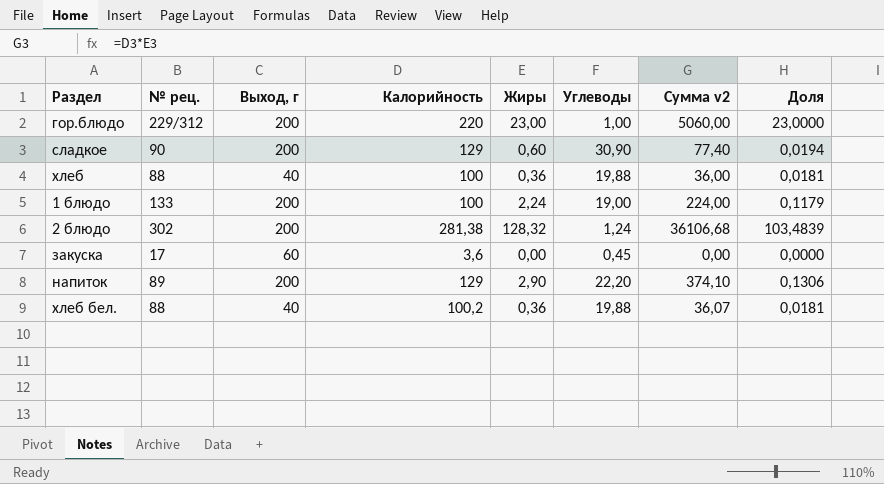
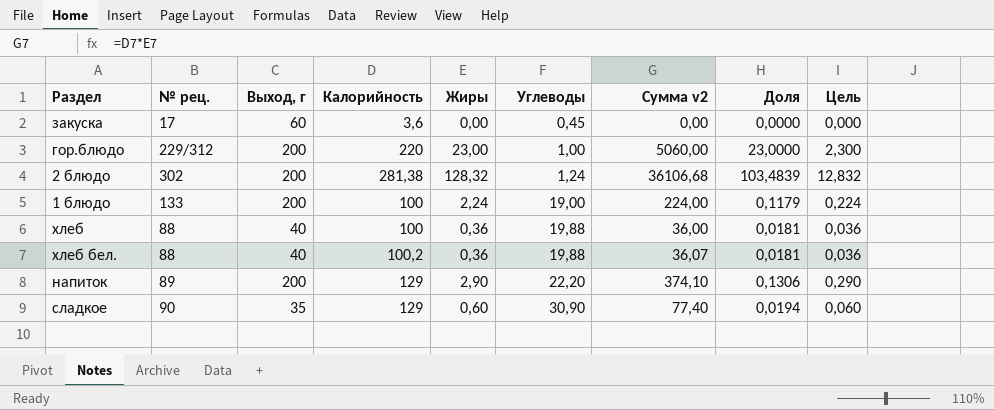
row order: none -> Углеводы ascending
column Цель | formula: none -> [Жиры] * 0,1
сладкое | Выход, г: 200 -> 35

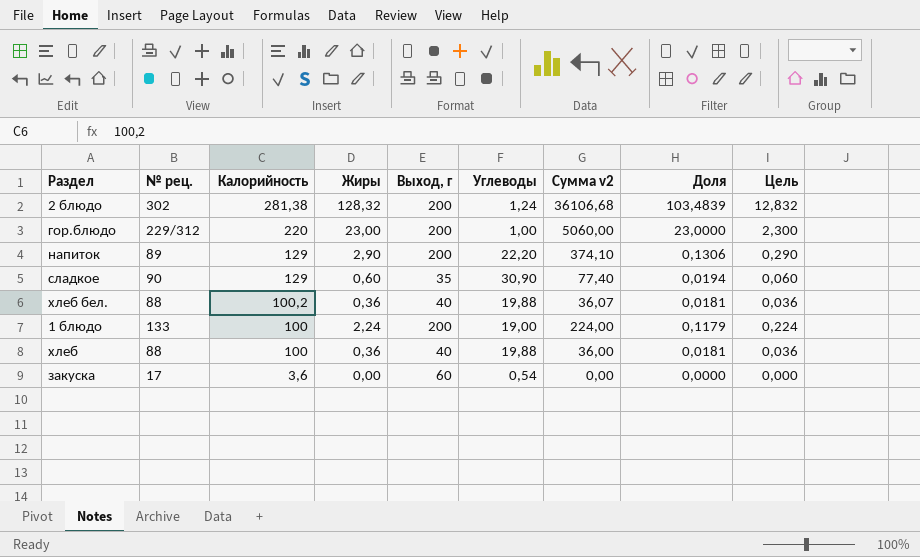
row order: Углеводы ascending -> Калорийность descending
column Выход, г | position: 3 -> 5
закуска | Углеводы: 0,45 -> 0,54

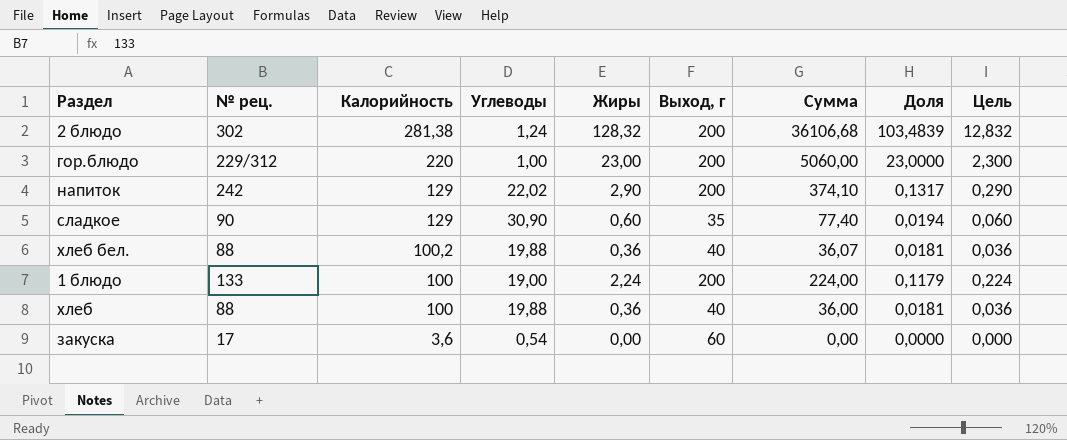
column Углеводы | position: 6 -> 4
column name: Сумма v2 -> Сумма
напиток | № рец.: 89 -> 242
напиток | Углеводы: 22,20 -> 22,02
напиток | Доля: 0,1306 -> 0,1317

